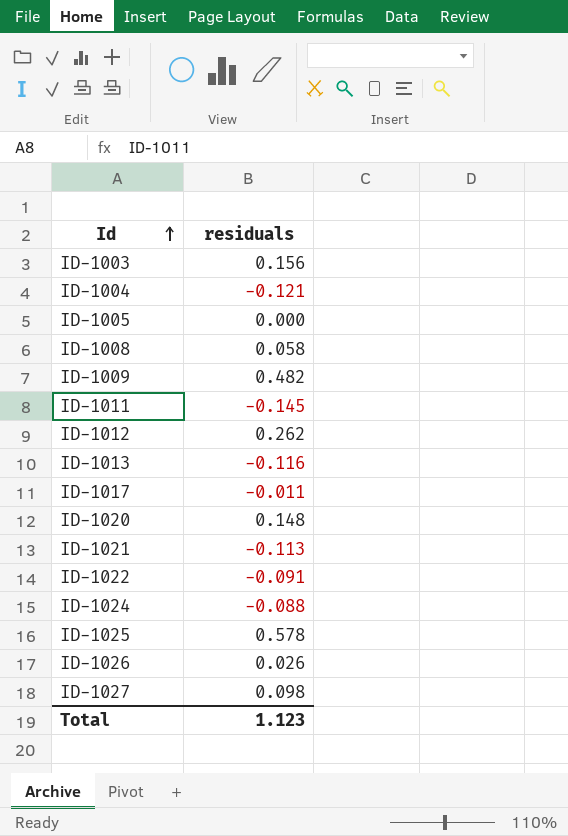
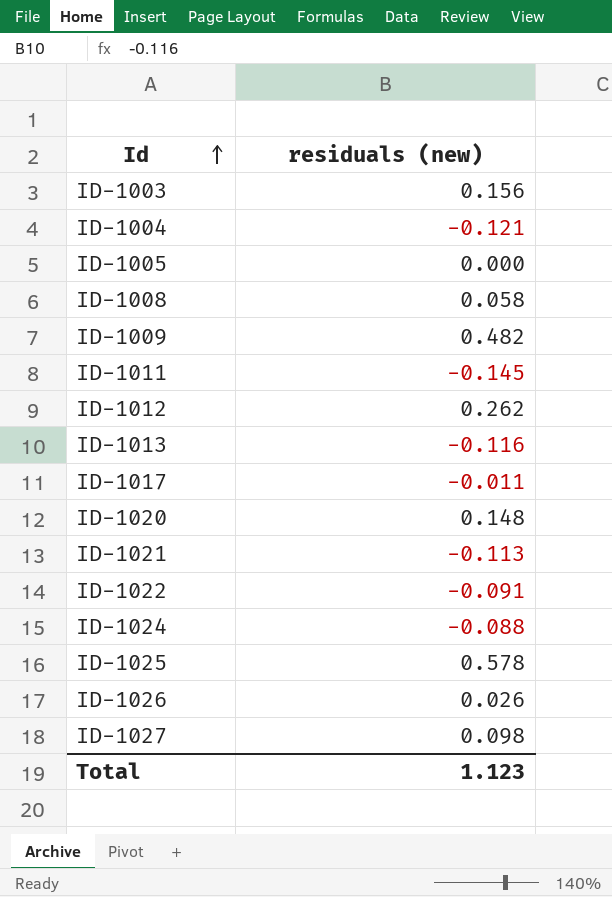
column name: residuals -> residuals (new)

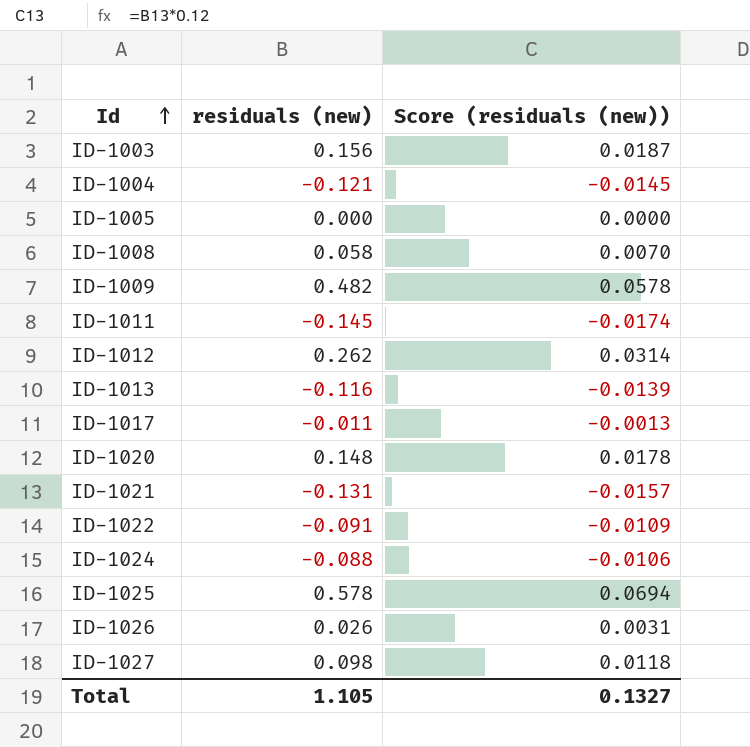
column Score (residuals (new)) | formula: none -> [residuals (new)] * 0.12
ID-1021 | residuals (new): -0.113 -> -0.131
Total | residuals (new): 1.123 -> 1.105

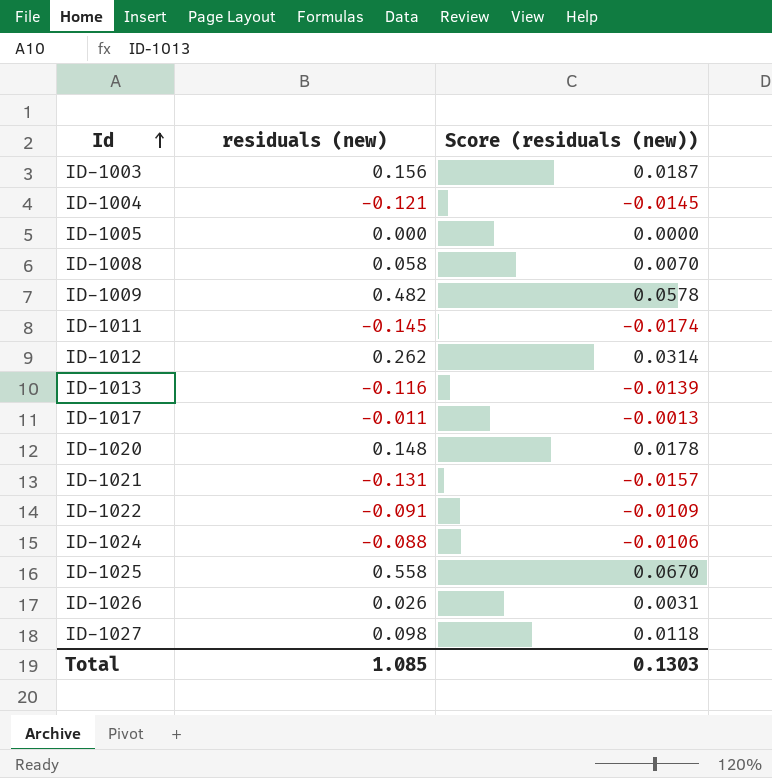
ID-1025 | residuals (new): 0.578 -> 0.558
ID-1025 | Score (residuals (new)): 0.0694 -> 0.0670
Total | residuals (new): 1.105 -> 1.085
Total | Score (residuals (new)): 0.1327 -> 0.1303

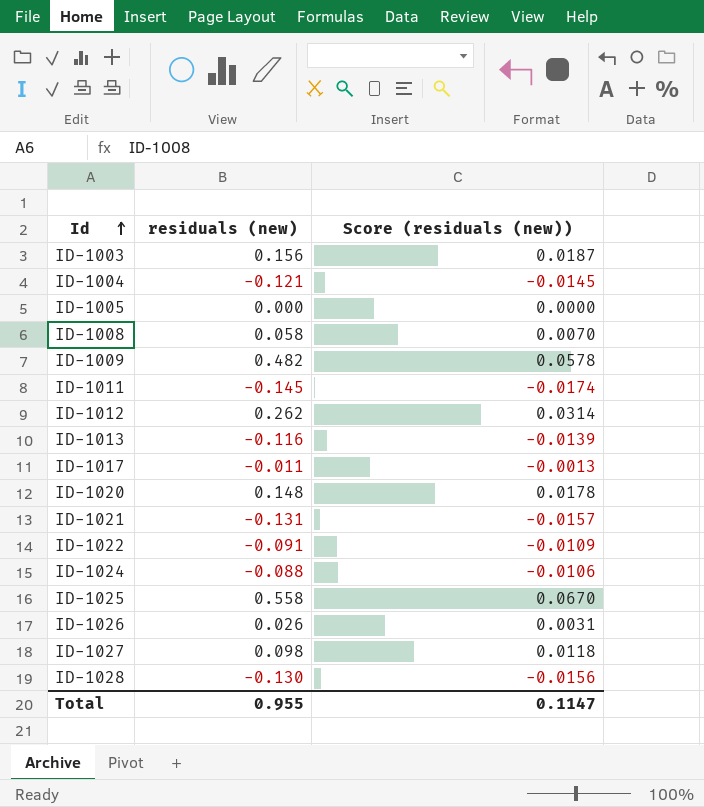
row ID-1028: none -> -0.130 | -0.0156
Total | residuals (new): 1.085 -> 0.955
Total | Score (residuals (new)): 0.1303 -> 0.1147

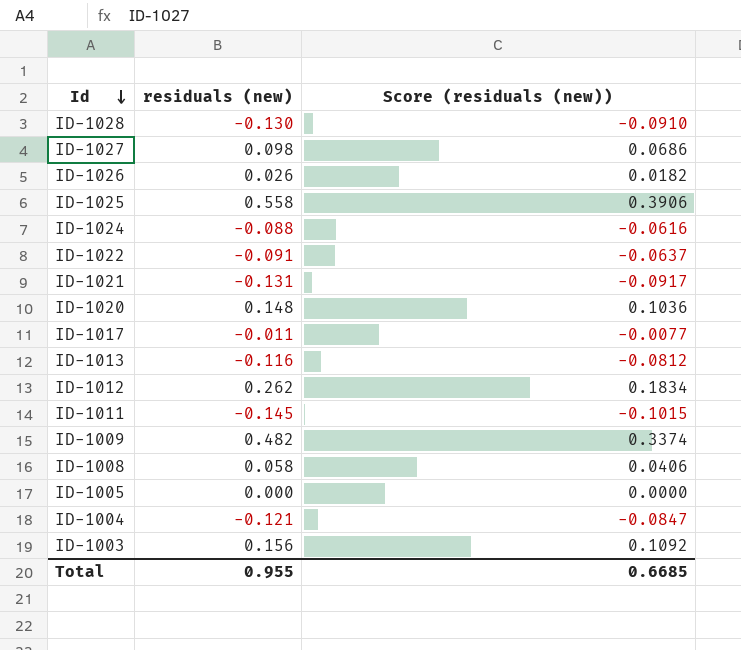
row order: Id ascending -> Id descending
column Score (residuals (new)) | formula: [residuals (new)] * 0.12 -> [residuals (new)] * 0.7
Total | Score (residuals (new)): 0.1147 -> 0.6685

